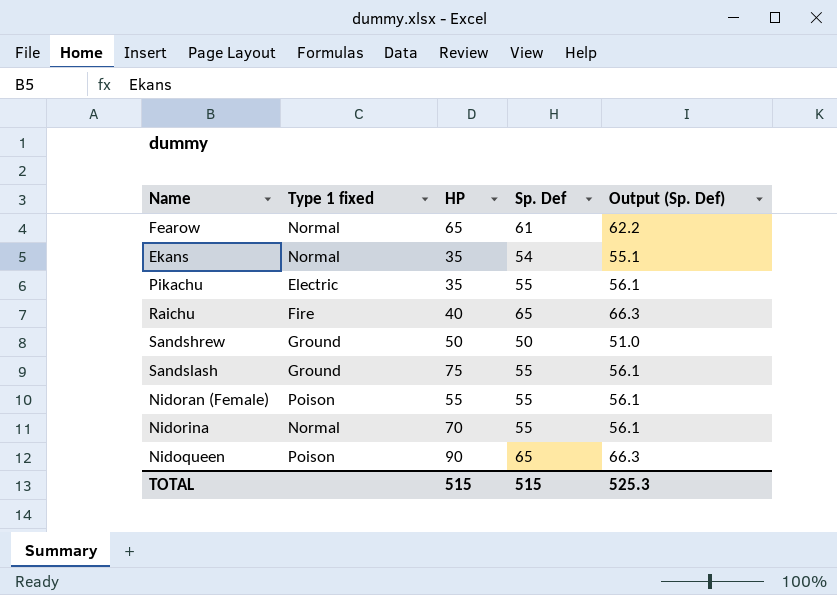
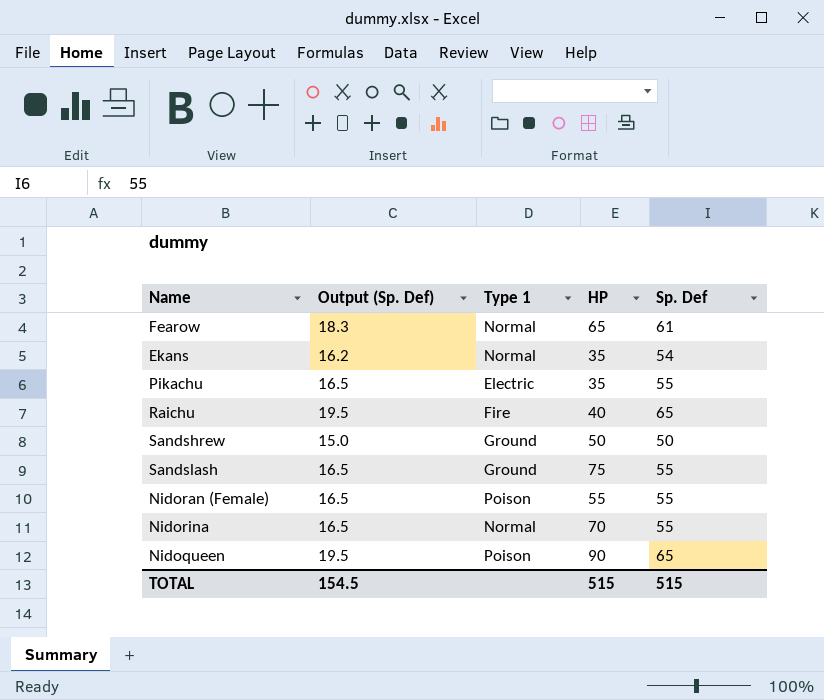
column Output (Sp. Def) | formula: [Sp. Def] * 1.02 -> [Sp. Def] * 0.3
column Output (Sp. Def) | position: 5 -> 2
column name: Type 1 fixed -> Type 1
TOTAL | Output (Sp. Def): 525.3 -> 154.5

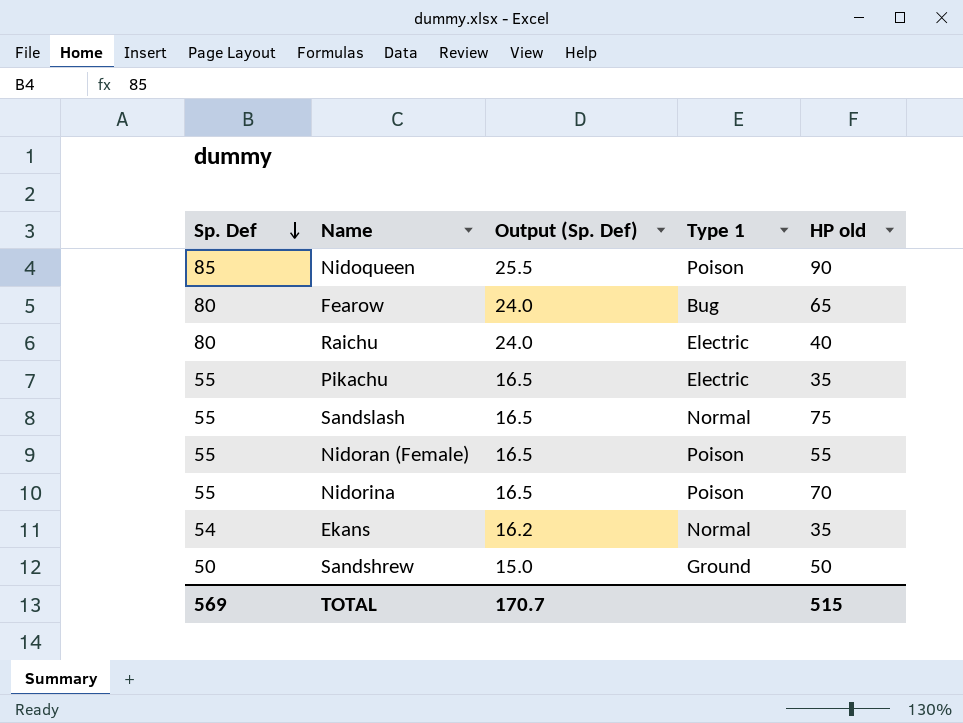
row order: none -> Sp. Def descending
column Sp. Def | position: 5 -> 1
column name: HP -> HP old
Nidoqueen | Sp. Def: 65 -> 85
Nidoqueen | Output (Sp. Def): 19.5 -> 25.5
Fearow | Sp. Def: 61 -> 80
Fearow | Output (Sp. Def): 18.3 -> 24.0
Fearow | Type 1: Normal -> Bug
Raichu | Sp. Def: 65 -> 80
Raichu | Output (Sp. Def): 19.5 -> 24.0
Raichu | Type 1: Fire -> Electric
Sandslash | Type 1: Ground -> Normal
Nidorina | Type 1: Normal -> Poison
TOTAL | Sp. Def: 515 -> 569
TOTAL | Output (Sp. Def): 154.5 -> 170.7

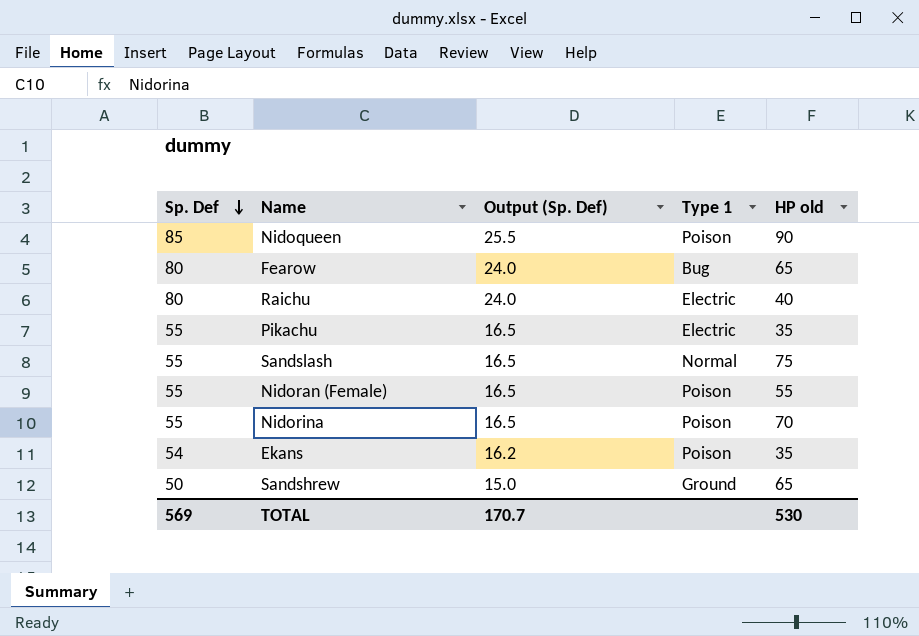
Ekans | Type 1: Normal -> Poison
Sandshrew | HP old: 50 -> 65
TOTAL | HP old: 515 -> 530

